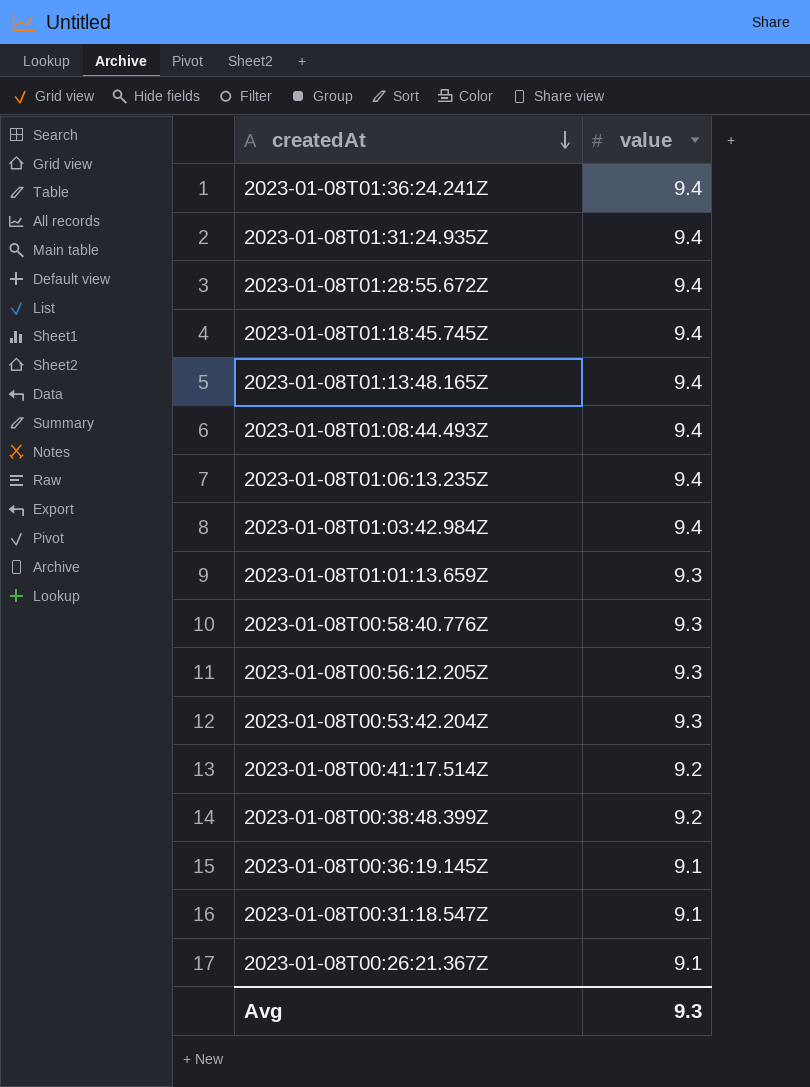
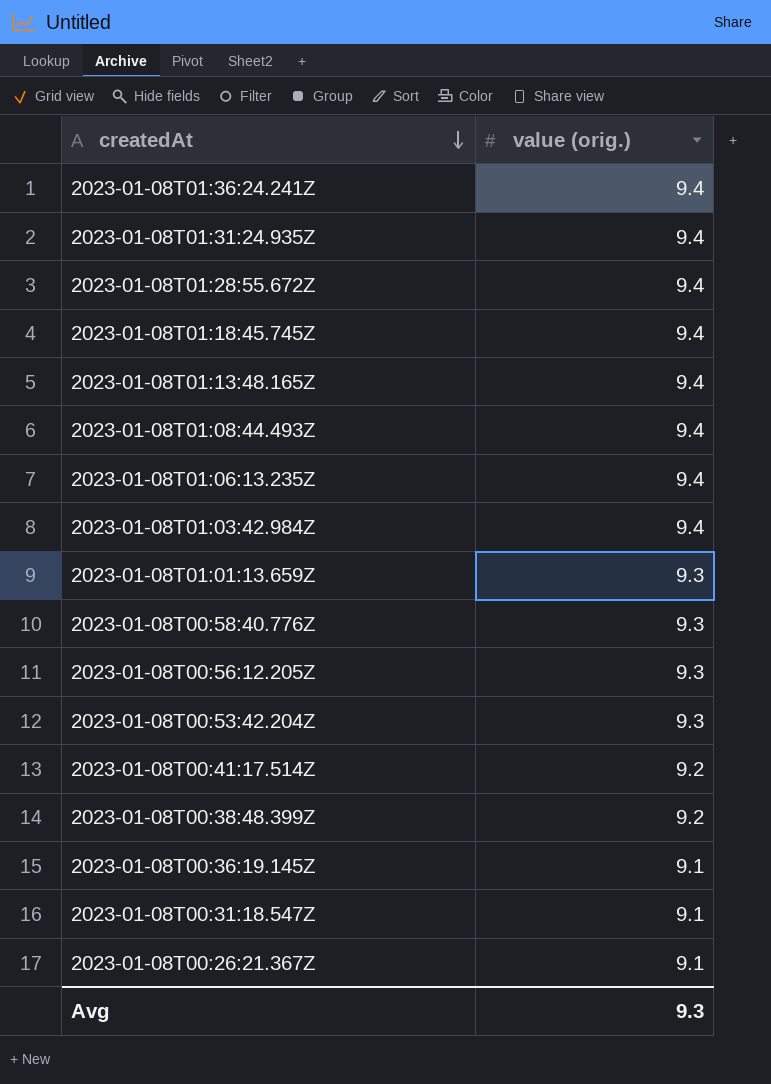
column name: value -> value (orig.)

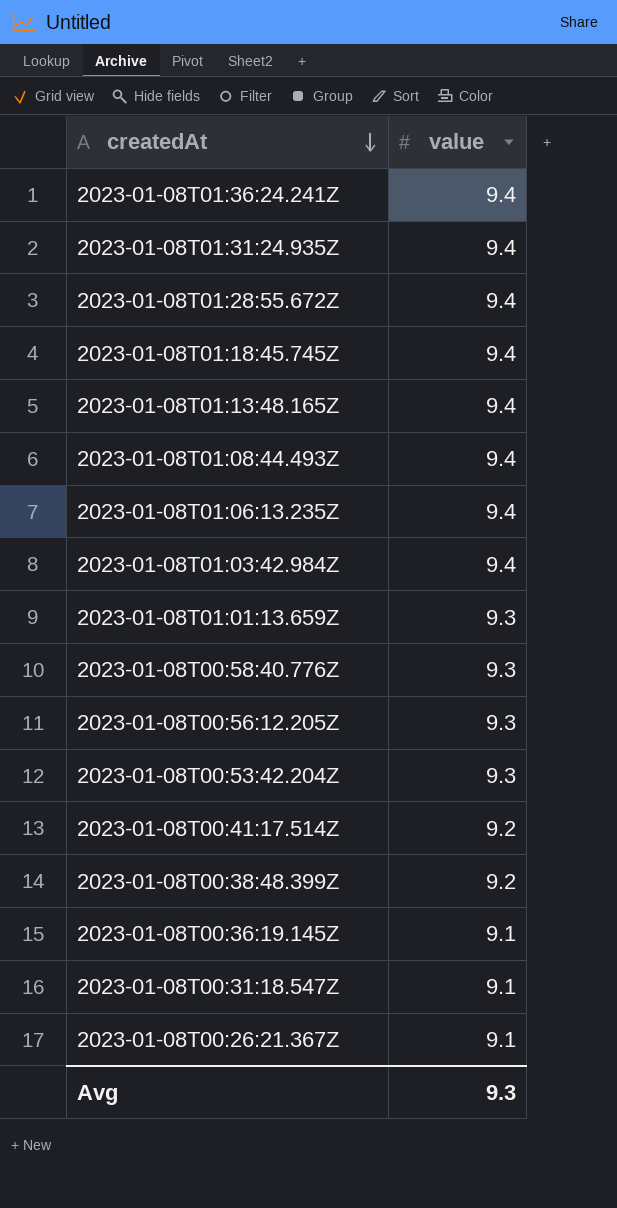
column name: value (orig.) -> value

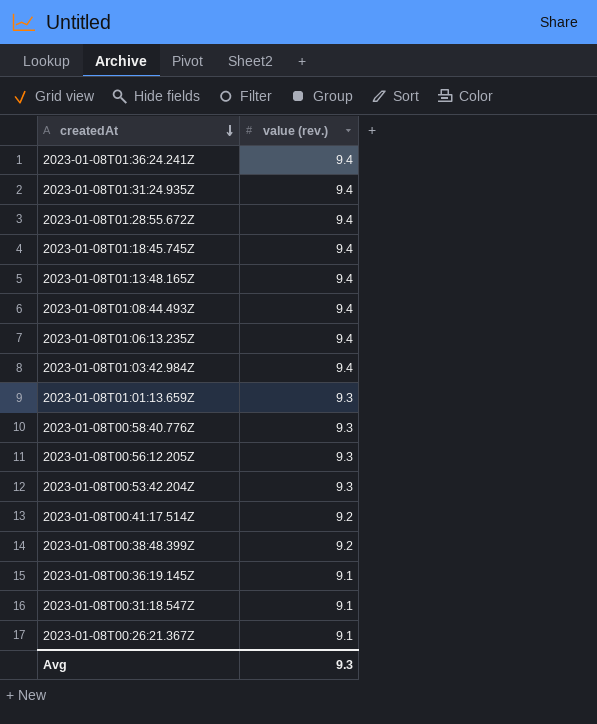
column name: value -> value (rev.)

